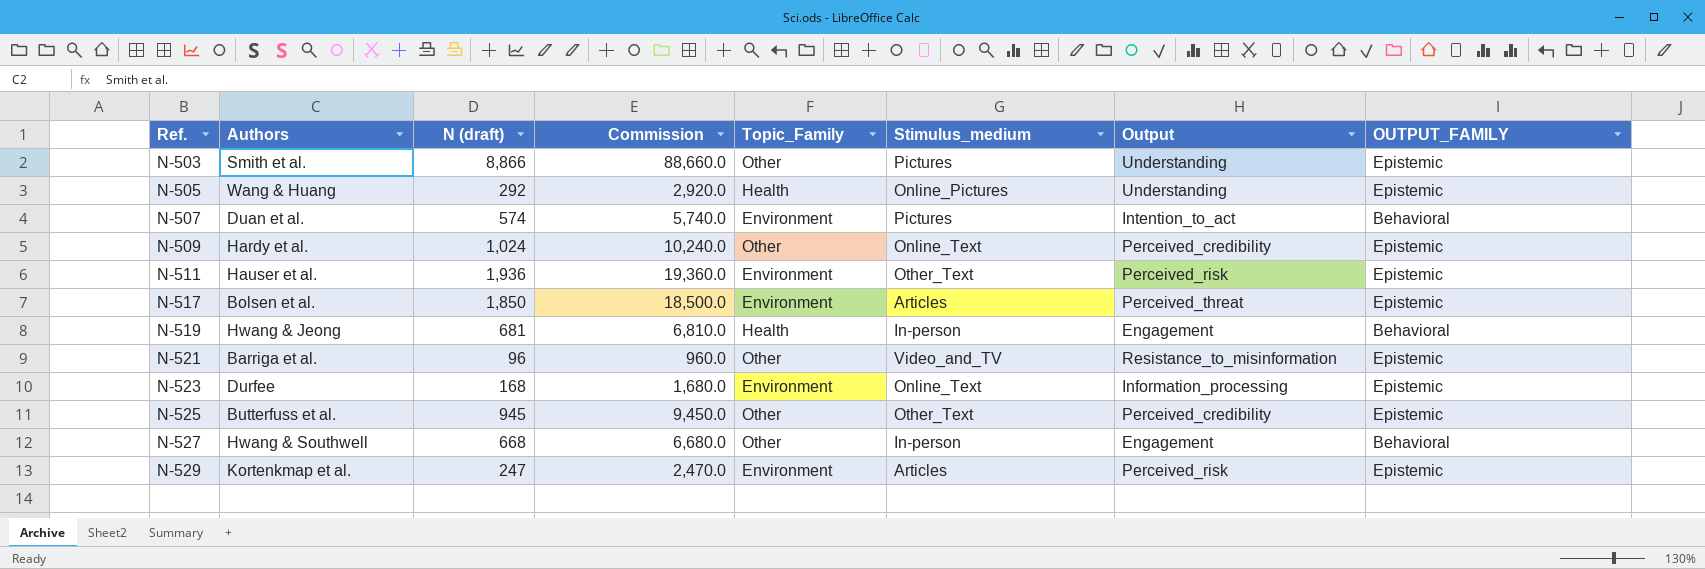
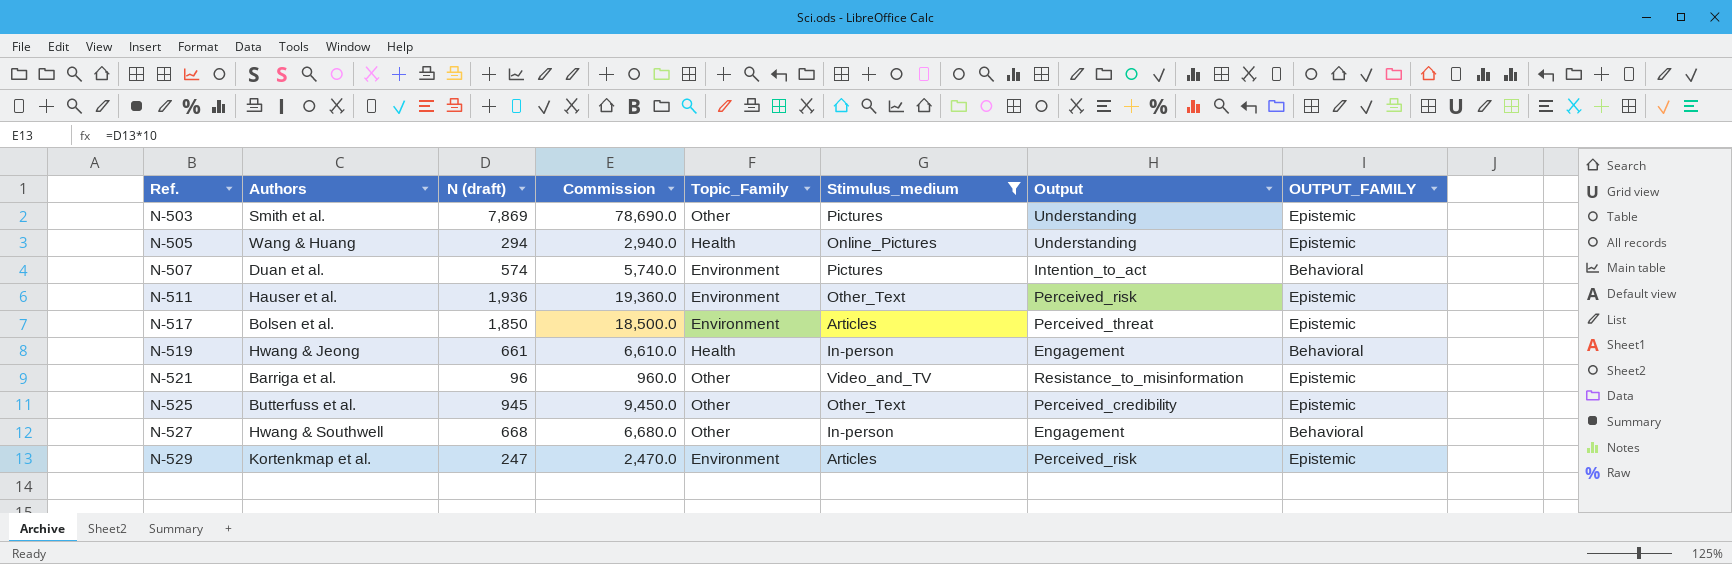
filter: none -> Stimulus_medium != Online_Text
N-503 | N (draft): 8,866 -> 7,869
N-503 | Commission: 88,660.0 -> 78,690.0
N-505 | N (draft): 292 -> 294
N-505 | Commission: 2,920.0 -> 2,940.0
N-519 | N (draft): 681 -> 661
N-519 | Commission: 6,810.0 -> 6,610.0

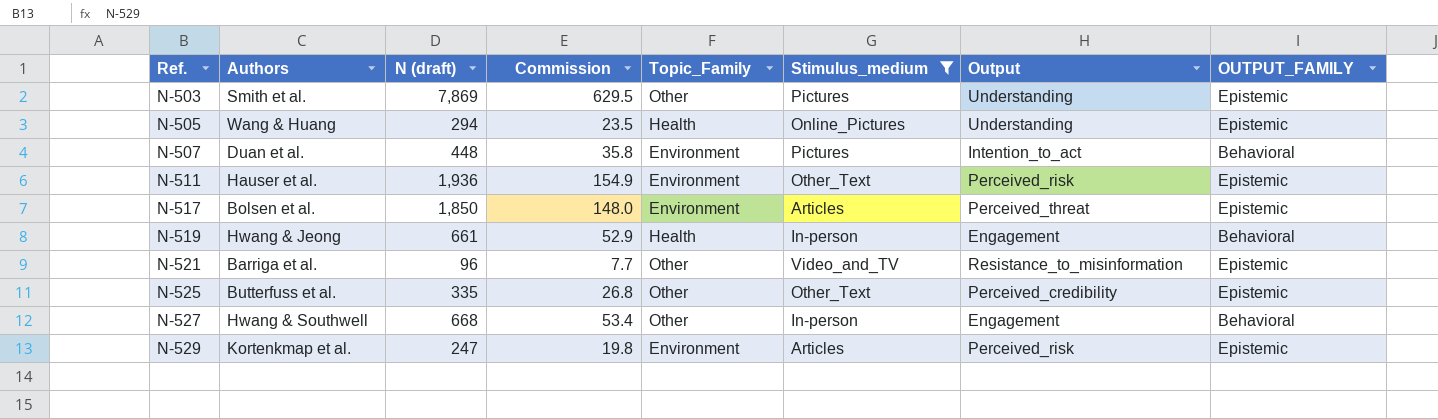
column Commission | formula: [N (draft)] * 10 -> [N (draft)] * 0.08
N-507 | N (draft): 574 -> 448
N-525 | N (draft): 945 -> 335

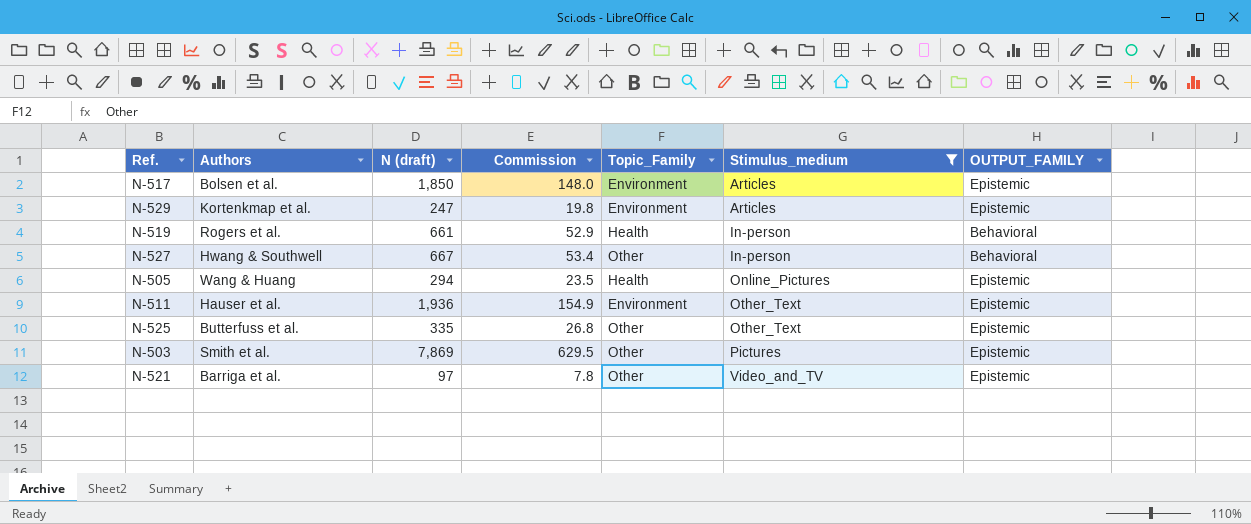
row order: Ref. ascending -> Stimulus_medium ascending
column Output | position: 7 -> none
row N-507: Duan et al. | 448 | 35.8 | Environment | Pictures | Intention_to_act | Behavioral -> none
N-519 | Authors: Hwang & Jeong -> Rogers et al.
N-527 | N (draft): 668 -> 667
N-521 | N (draft): 96 -> 97
N-521 | Commission: 7.7 -> 7.8

